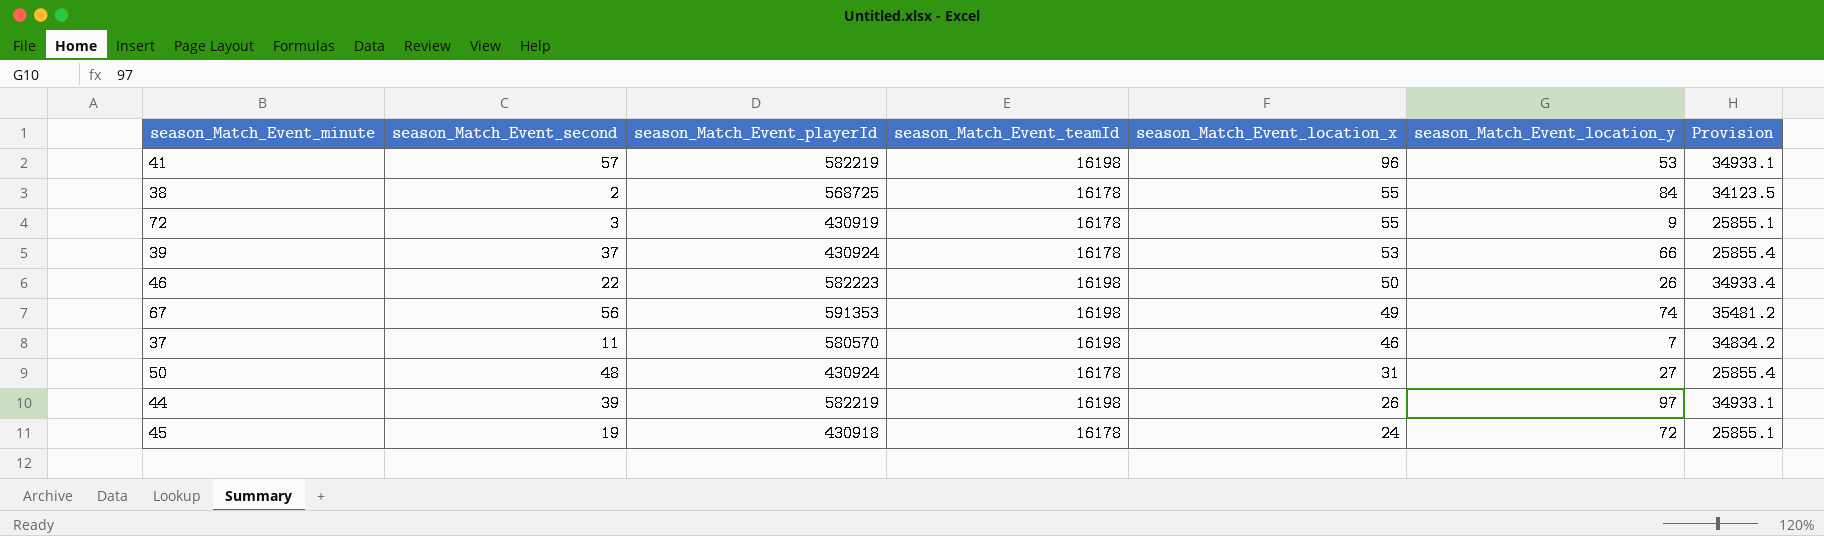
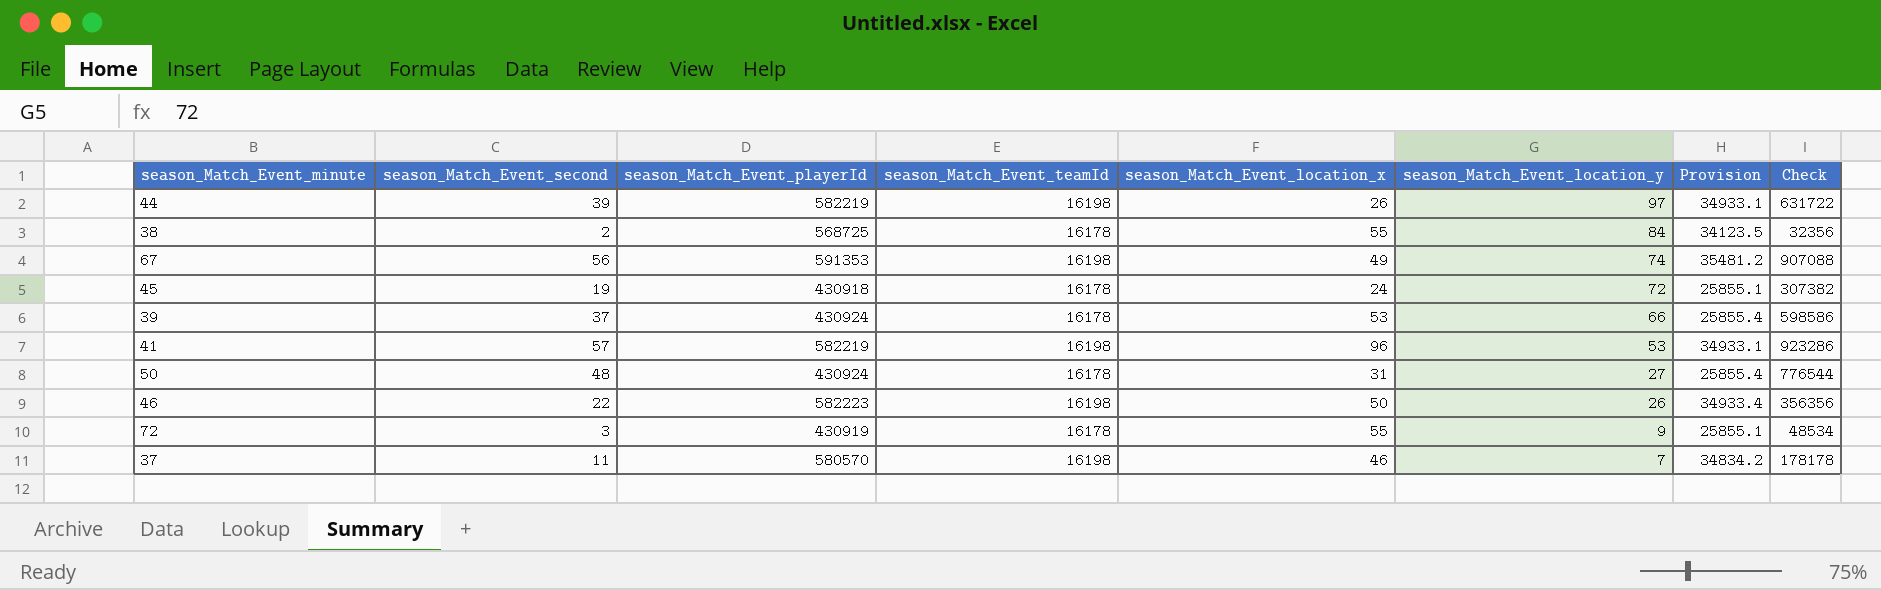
row order: season_Match_Event_location_x descending -> season_Match_Event_location_y descending
column Check | formula: none -> [season_Match_Event_second] * [season_Match_Event_teamId]

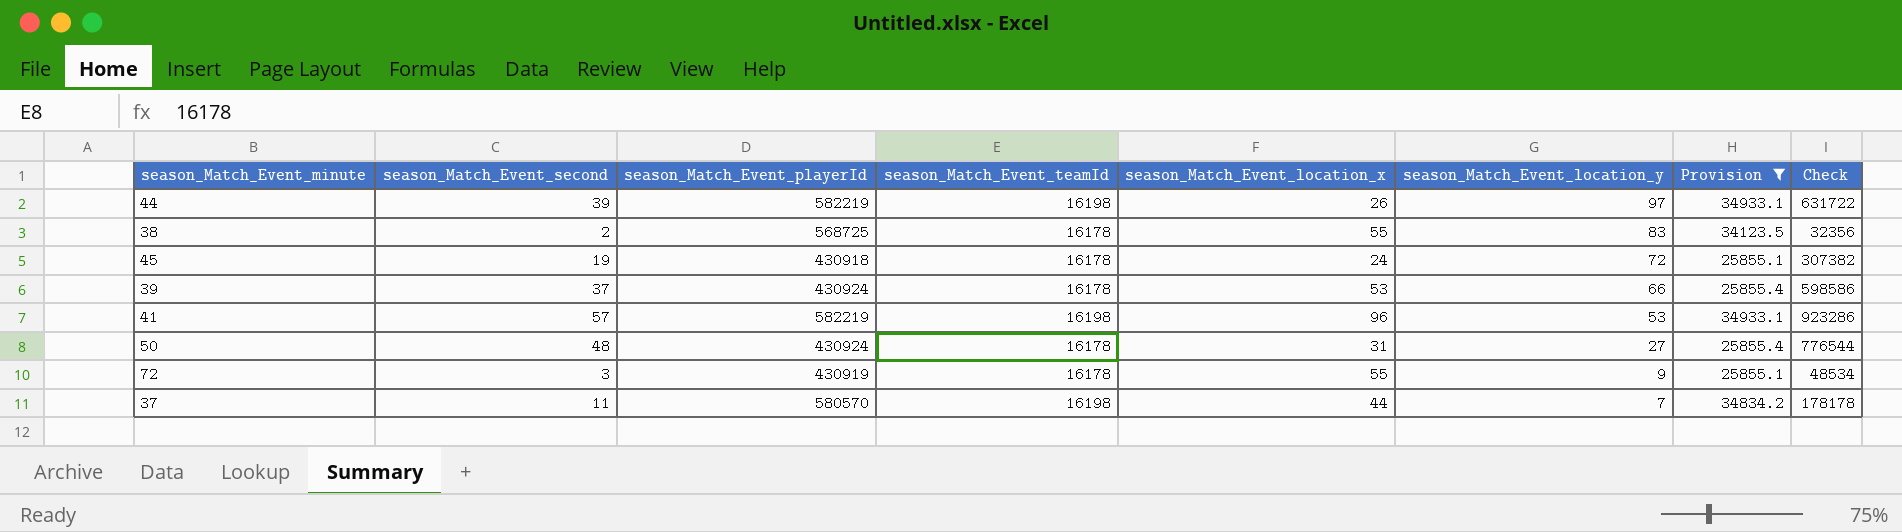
filter: none -> Provision <= 34933.1
38 | season_Match_Event_location_y: 84 -> 83
37 | season_Match_Event_location_x: 46 -> 44

